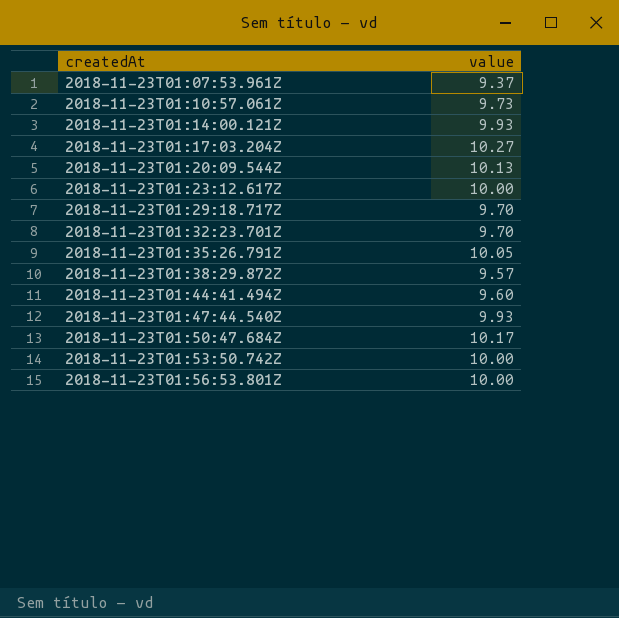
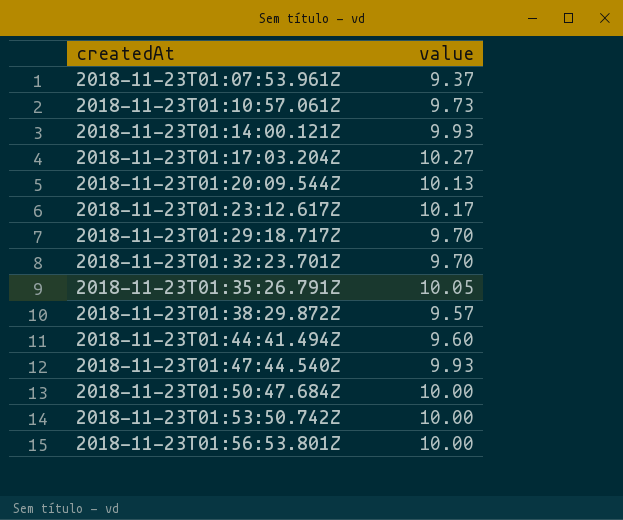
2018-11-23T01:23:12.617Z | value: 10.00 -> 10.17
2018-11-23T01:50:47.684Z | value: 10.17 -> 10.00

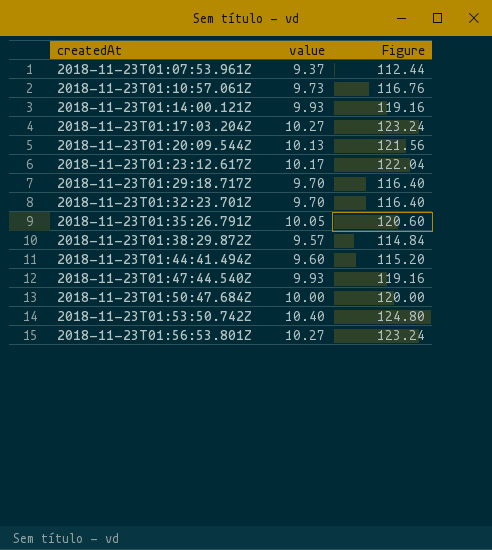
column Figure | formula: none -> [value] * 12
2018-11-23T01:53:50.742Z | value: 10.00 -> 10.40
2018-11-23T01:56:53.801Z | value: 10.00 -> 10.27

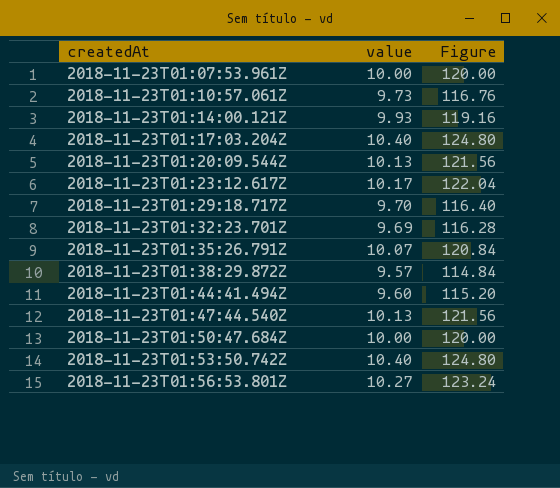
2018-11-23T01:07:53.961Z | value: 9.37 -> 10.00
2018-11-23T01:07:53.961Z | Figure: 112.44 -> 120.00
2018-11-23T01:17:03.204Z | value: 10.27 -> 10.40
2018-11-23T01:17:03.204Z | Figure: 123.24 -> 124.80
2018-11-23T01:32:23.701Z | value: 9.70 -> 9.69
2018-11-23T01:32:23.701Z | Figure: 116.40 -> 116.28
2018-11-23T01:35:26.791Z | value: 10.05 -> 10.07
2018-11-23T01:35:26.791Z | Figure: 120.60 -> 120.84
2018-11-23T01:47:44.540Z | value: 9.93 -> 10.13
2018-11-23T01:47:44.540Z | Figure: 119.16 -> 121.56

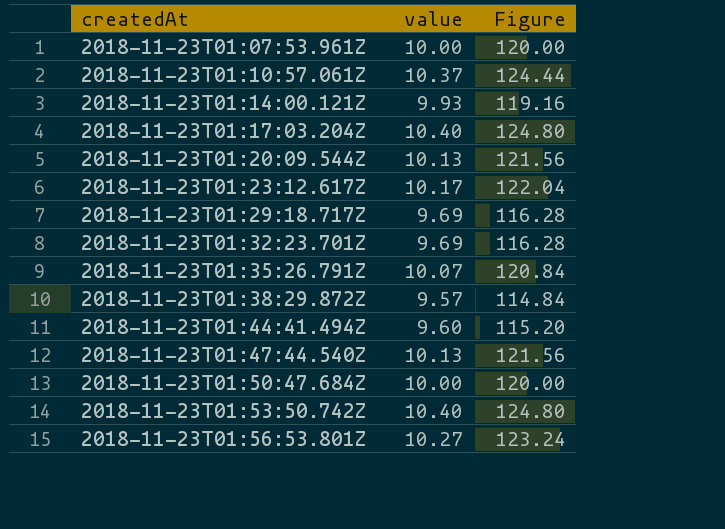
2018-11-23T01:10:57.061Z | value: 9.73 -> 10.37
2018-11-23T01:10:57.061Z | Figure: 116.76 -> 124.44
2018-11-23T01:29:18.717Z | value: 9.70 -> 9.69
2018-11-23T01:29:18.717Z | Figure: 116.40 -> 116.28

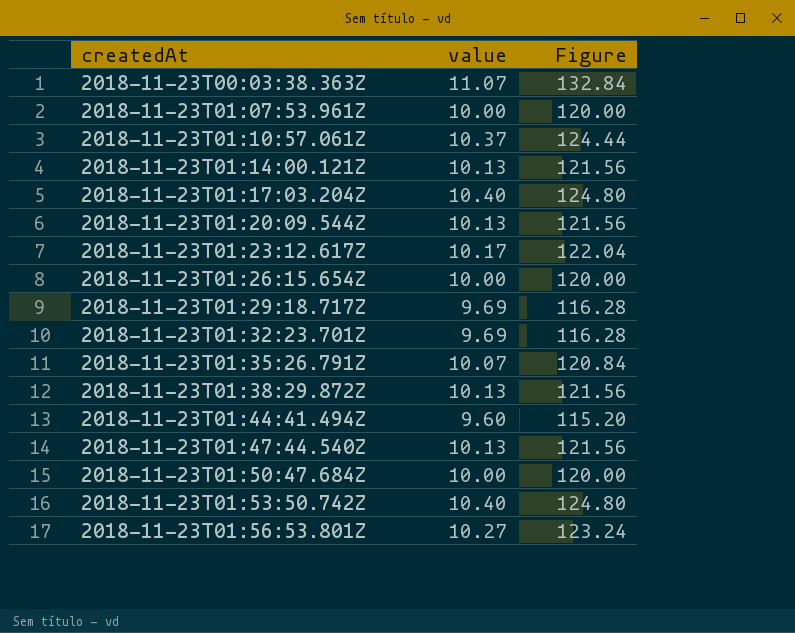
row 2018-11-23T00:03:38.363Z: none -> 11.07 | 132.84
2018-11-23T01:14:00.121Z | value: 9.93 -> 10.13
2018-11-23T01:14:00.121Z | Figure: 119.16 -> 121.56
row 2018-11-23T01:26:15.654Z: none -> 10.00 | 120.00
2018-11-23T01:38:29.872Z | value: 9.57 -> 10.13
2018-11-23T01:38:29.872Z | Figure: 114.84 -> 121.56

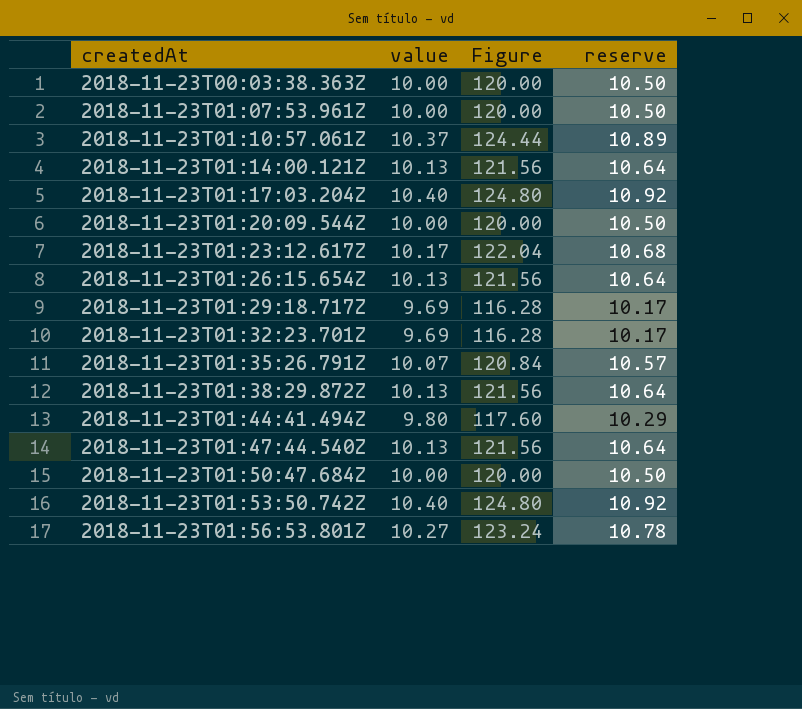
column reserve | formula: none -> [value] * 1.05
2018-11-23T00:03:38.363Z | value: 11.07 -> 10.00
2018-11-23T00:03:38.363Z | Figure: 132.84 -> 120.00
2018-11-23T01:20:09.544Z | value: 10.13 -> 10.00
2018-11-23T01:20:09.544Z | Figure: 121.56 -> 120.00
2018-11-23T01:26:15.654Z | value: 10.00 -> 10.13
2018-11-23T01:26:15.654Z | Figure: 120.00 -> 121.56
2018-11-23T01:44:41.494Z | value: 9.60 -> 9.80
2018-11-23T01:44:41.494Z | Figure: 115.20 -> 117.60

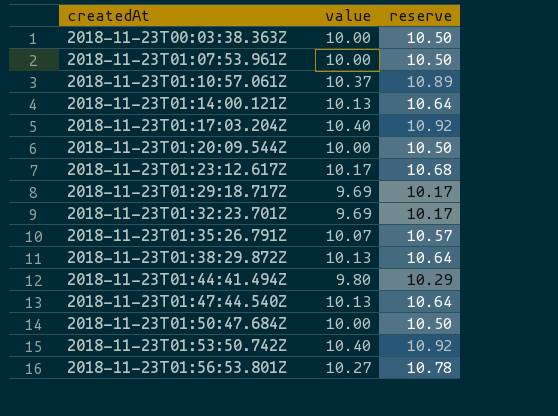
column Figure | formula: [value] * 12 -> none
row 2018-11-23T01:26:15.654Z: 10.13 | 121.56 | 10.64 -> none

